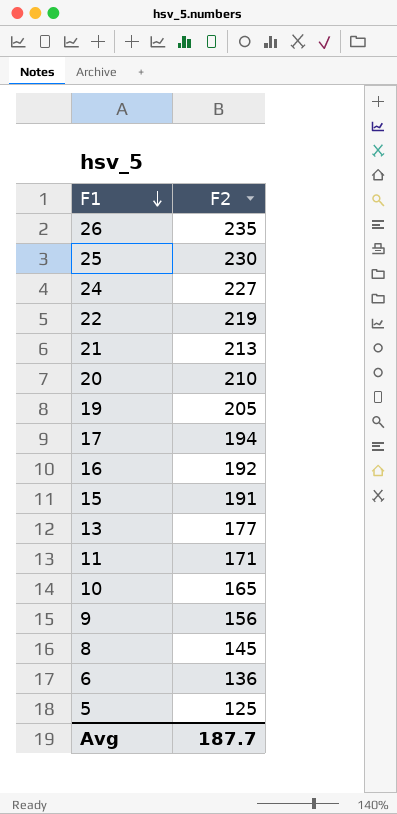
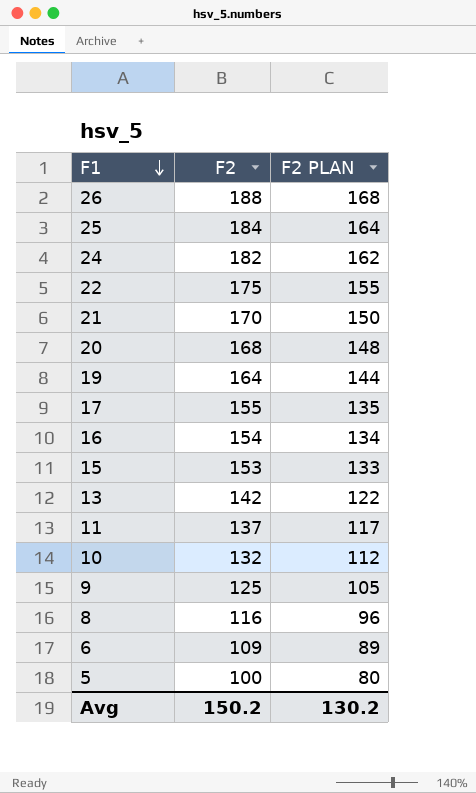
column F2 PLAN | formula: none -> [F2] - 20
26 | F2: 235 -> 188
25 | F2: 230 -> 184
24 | F2: 227 -> 182
22 | F2: 219 -> 175
21 | F2: 213 -> 170
20 | F2: 210 -> 168
19 | F2: 205 -> 164
17 | F2: 194 -> 155
16 | F2: 192 -> 154
15 | F2: 191 -> 153
13 | F2: 177 -> 142
11 | F2: 171 -> 137
10 | F2: 165 -> 132
9 | F2: 156 -> 125
8 | F2: 145 -> 116
6 | F2: 136 -> 109
5 | F2: 125 -> 100
Avg | F2: 187.7 -> 150.2

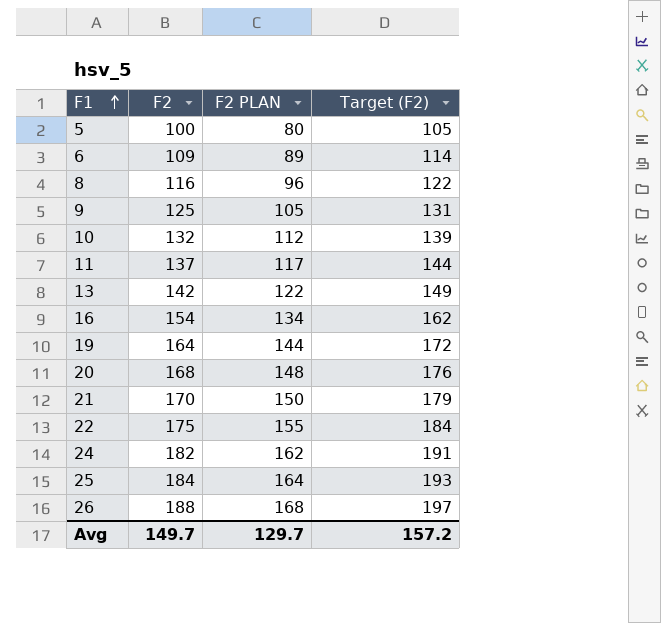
row order: F1 descending -> F1 ascending
column Target (F2) | formula: none -> [F2] * 1.05
row 17: 155 | 135 -> none
row 15: 153 | 133 -> none
Avg | F2: 150.2 -> 149.7
Avg | F2 PLAN: 130.2 -> 129.7

